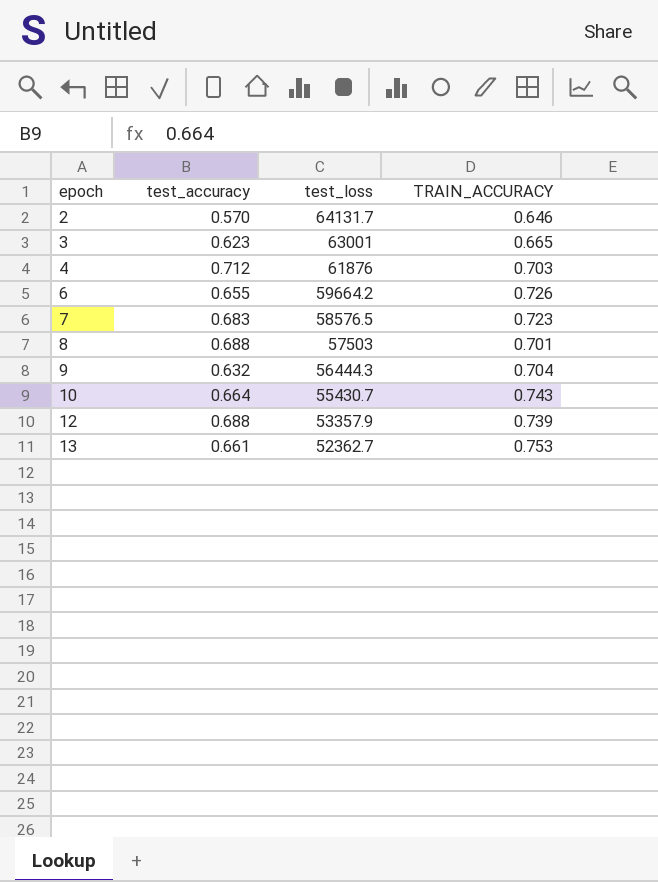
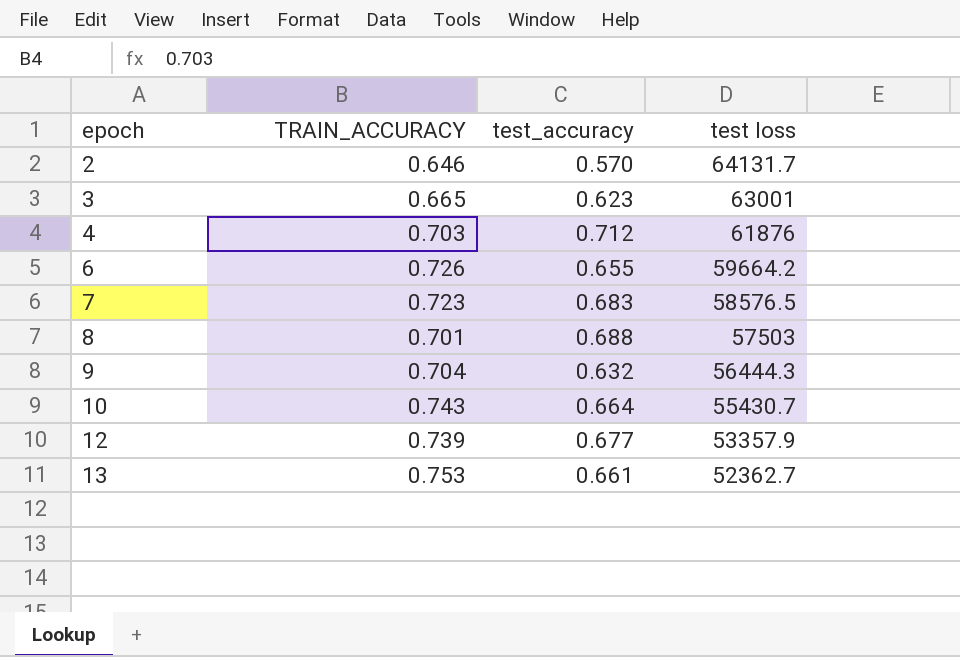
column TRAIN_ACCURACY | position: 4 -> 2
column name: test_loss -> test loss
12 | test_accuracy: 0.688 -> 0.677

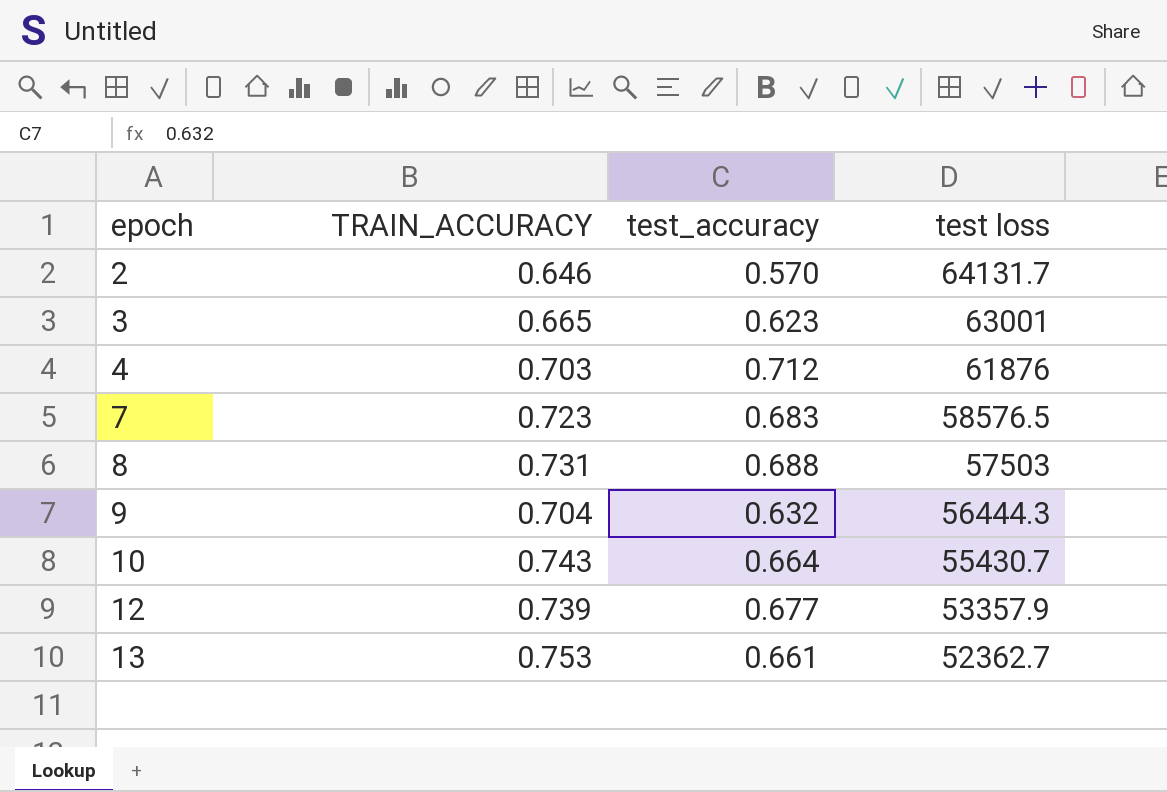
row 6: 0.726 | 0.655 | 59664.2 -> none
8 | TRAIN_ACCURACY: 0.701 -> 0.731

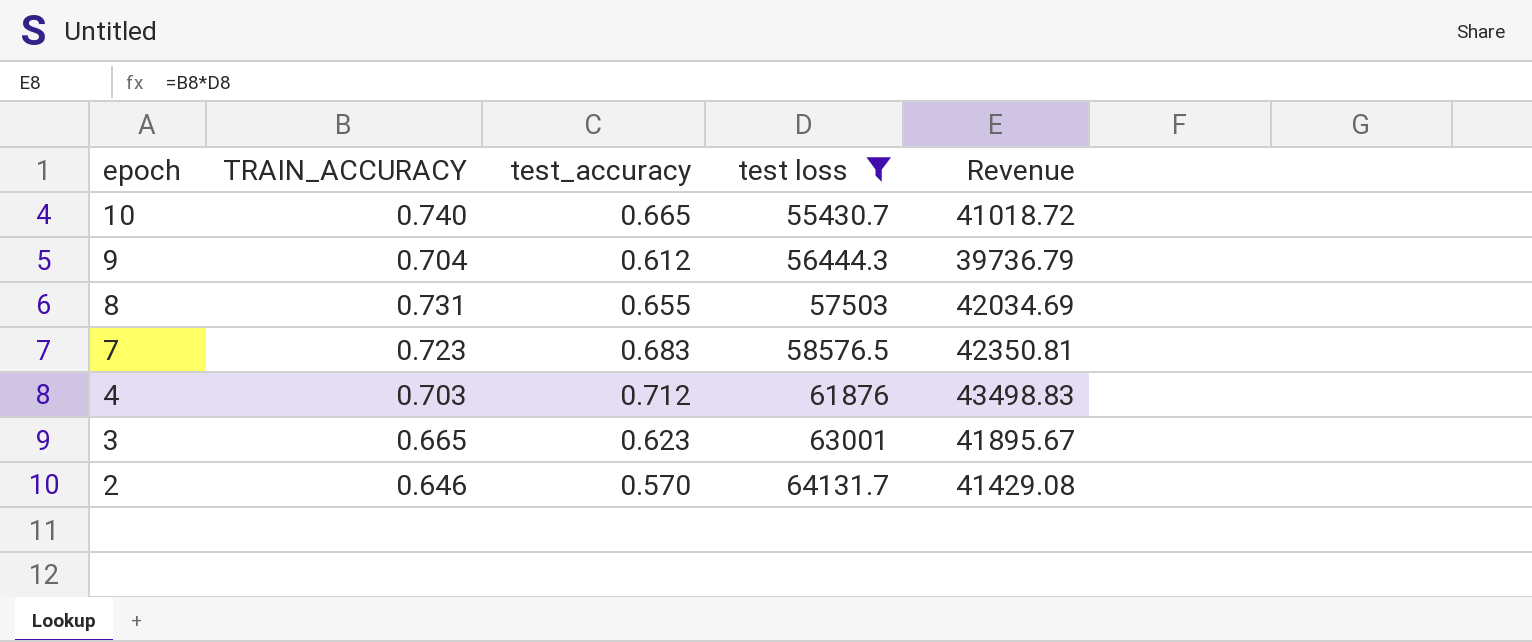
filter: none -> test loss >= 55430.7
row order: epoch ascending -> epoch descending
column Revenue | formula: none -> [TRAIN_ACCURACY] * [test loss]
10 | TRAIN_ACCURACY: 0.743 -> 0.740
10 | test_accuracy: 0.664 -> 0.665
9 | test_accuracy: 0.632 -> 0.612
8 | test_accuracy: 0.688 -> 0.655

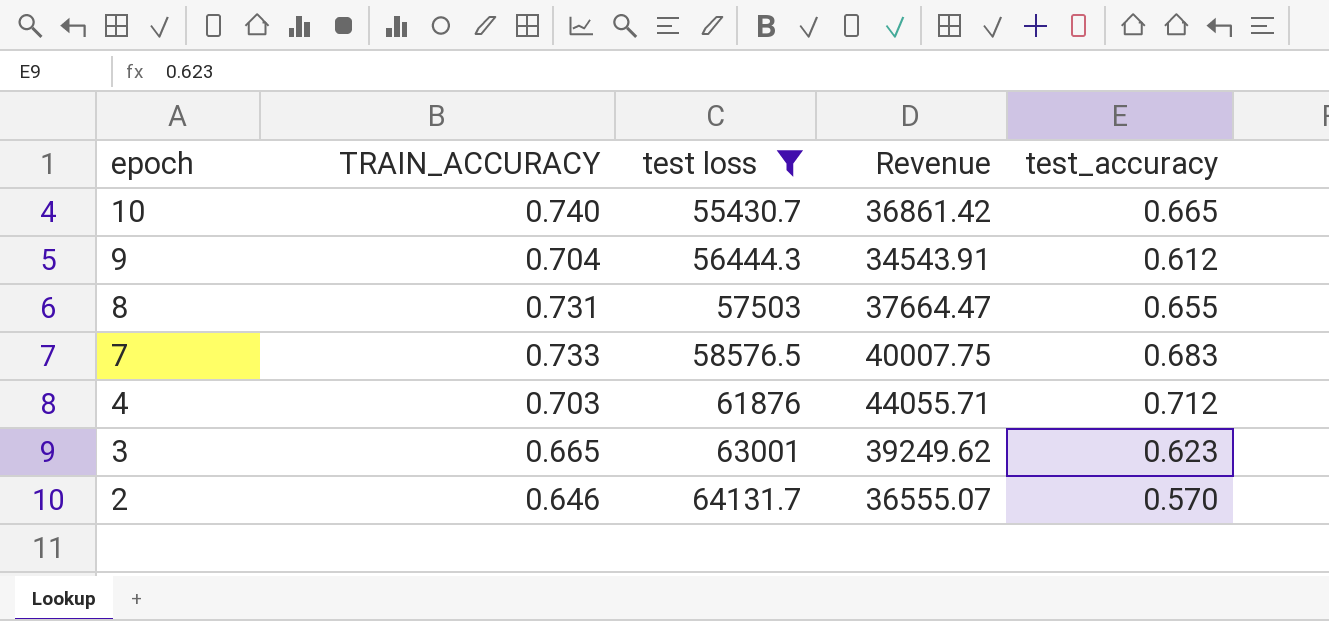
column Revenue | formula: [TRAIN_ACCURACY] * [test loss] -> [test loss] * [test_accuracy]
column test_accuracy | position: 3 -> 5
7 | TRAIN_ACCURACY: 0.723 -> 0.733

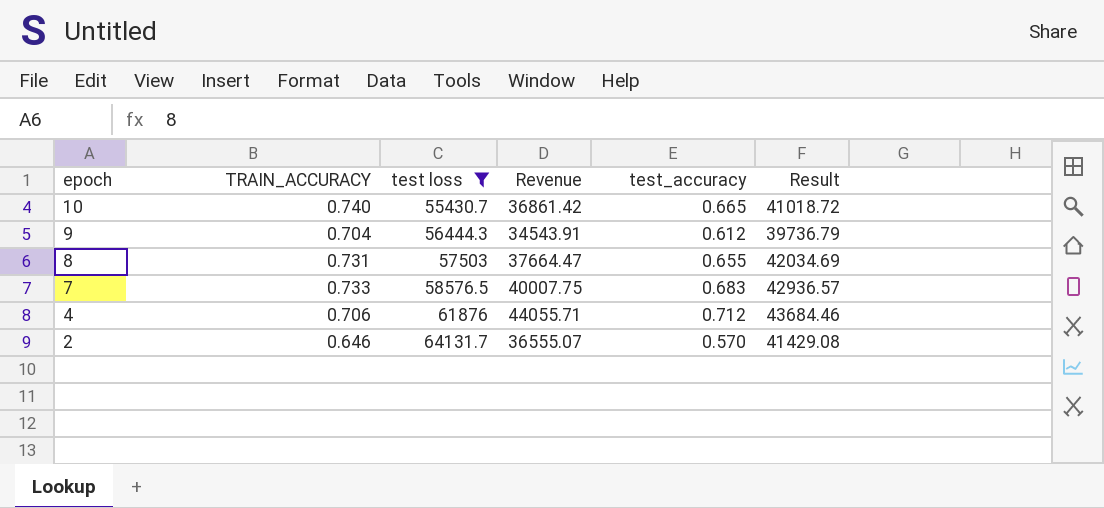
column Result | formula: none -> [TRAIN_ACCURACY] * [test loss]
row 3: 0.665 | 63001 | 39249.62 | 0.623 -> none
4 | TRAIN_ACCURACY: 0.703 -> 0.706

